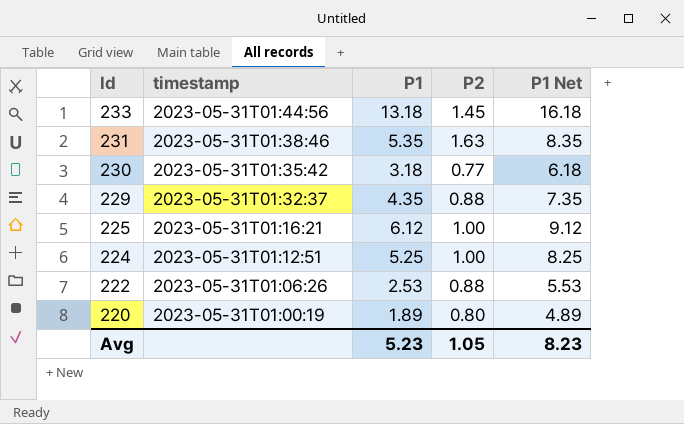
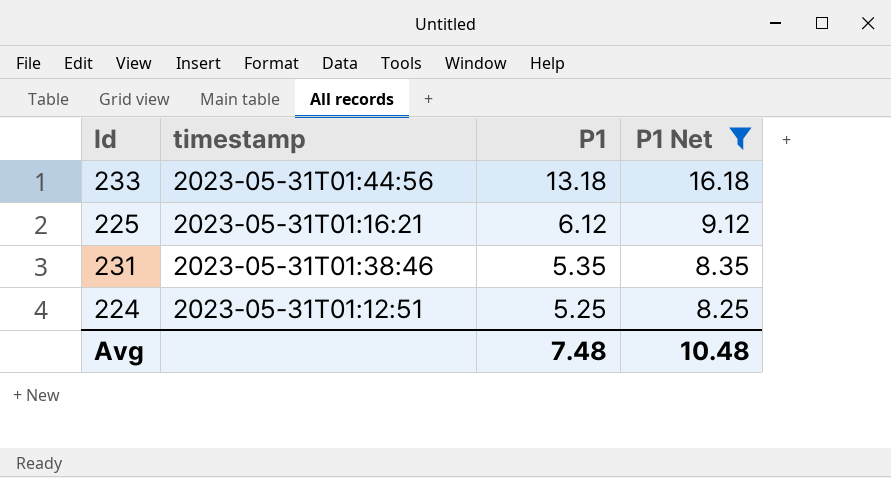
filter: none -> P1 Net >= 8.25
row order: Id descending -> P1 descending
column P2 | position: 4 -> none
Avg | P1: 5.23 -> 7.48
Avg | P1 Net: 8.23 -> 10.48

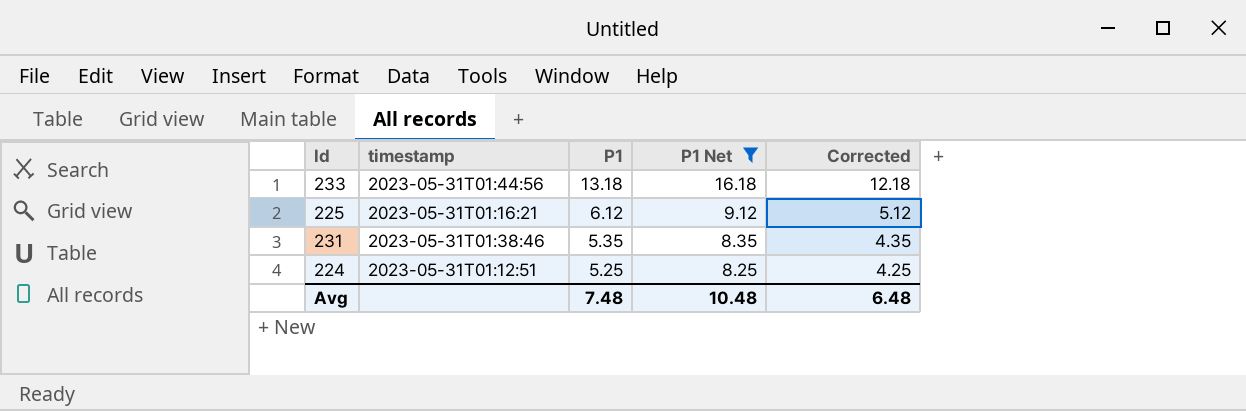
column Corrected | formula: none -> [P1] - 1

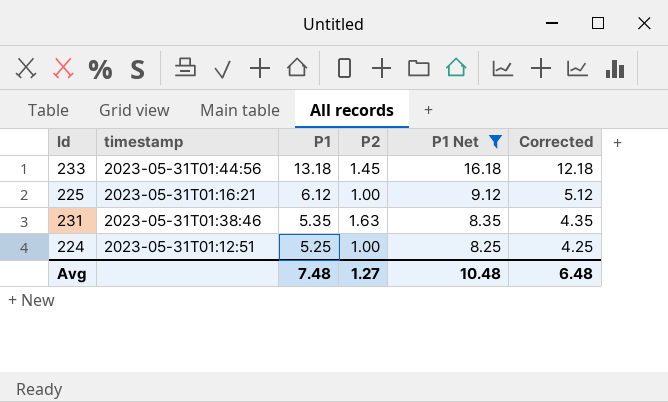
column P2 | position: none -> 4

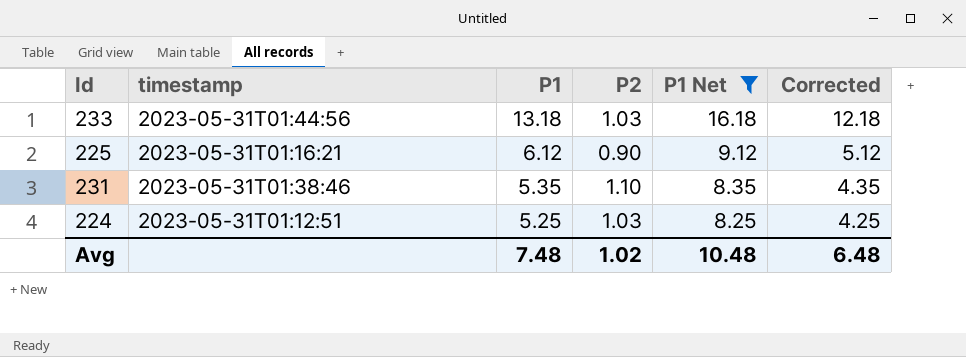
233 | P2: 1.45 -> 1.03
225 | P2: 1.00 -> 0.90
231 | P2: 1.63 -> 1.10
224 | P2: 1.00 -> 1.03
Avg | P2: 1.27 -> 1.02

